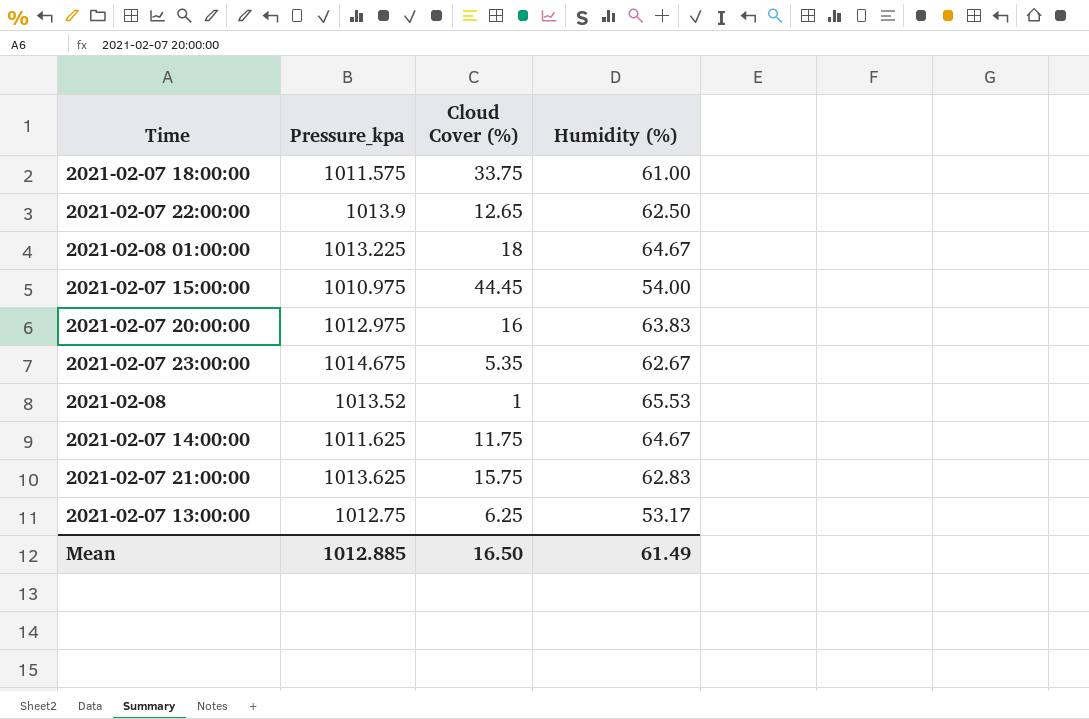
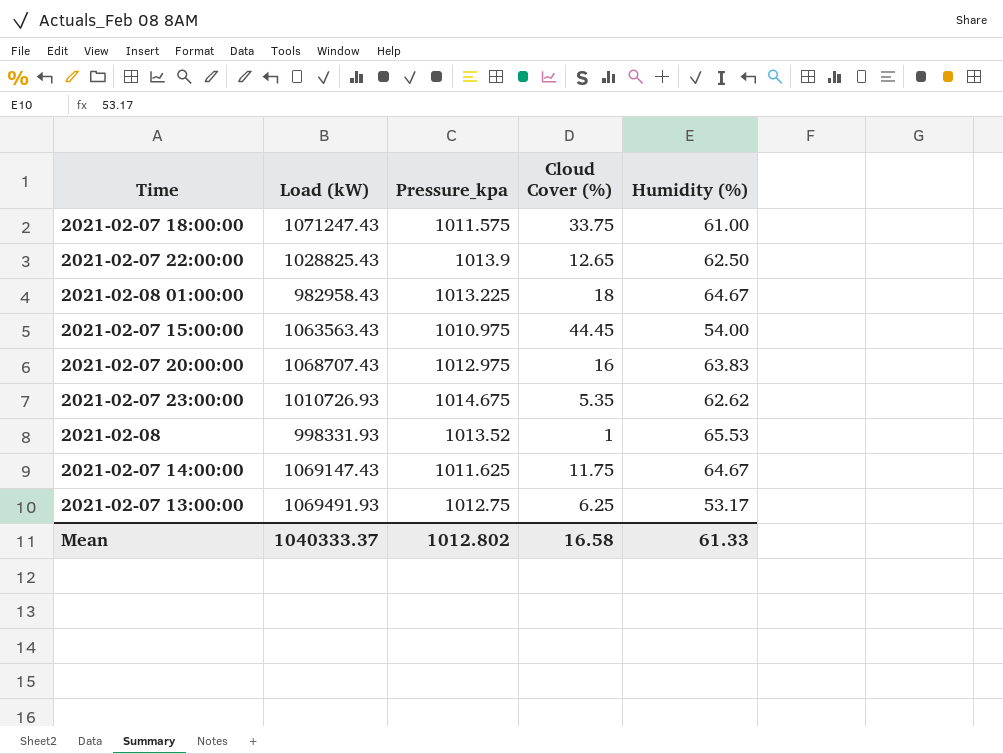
column Load (kW) | position: none -> 2
row 2021-02-07 21:00:00: 1013.625 | 15.75 | 62.83 -> none
2021-02-07 23:00:00 | Humidity (%): 62.67 -> 62.62
Mean | Pressure_kpa: 1012.885 -> 1012.802
Mean | Cloud Cover (%): 16.50 -> 16.58
Mean | Humidity (%): 61.49 -> 61.33

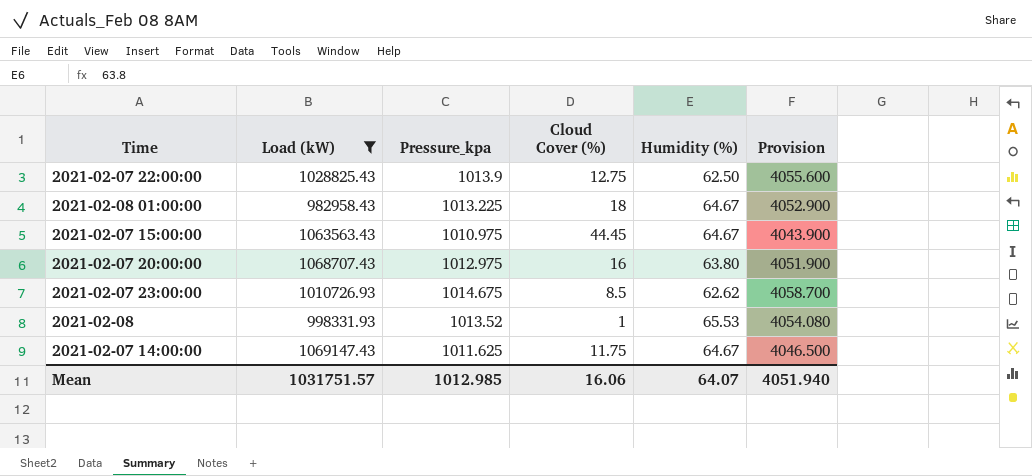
filter: none -> Load (kW) <= 1069147.43
column Provision | formula: none -> [Pressure_kpa] * 4
2021-02-07 22:00:00 | Cloud Cover (%): 12.65 -> 12.75
2021-02-07 15:00:00 | Humidity (%): 54.00 -> 64.67
2021-02-07 20:00:00 | Humidity (%): 63.83 -> 63.80
2021-02-07 23:00:00 | Cloud Cover (%): 5.35 -> 8.5
Mean | Load (kW): 1040333.37 -> 1031751.57
Mean | Pressure_kpa: 1012.802 -> 1012.985
Mean | Cloud Cover (%): 16.58 -> 16.06
Mean | Humidity (%): 61.33 -> 64.07

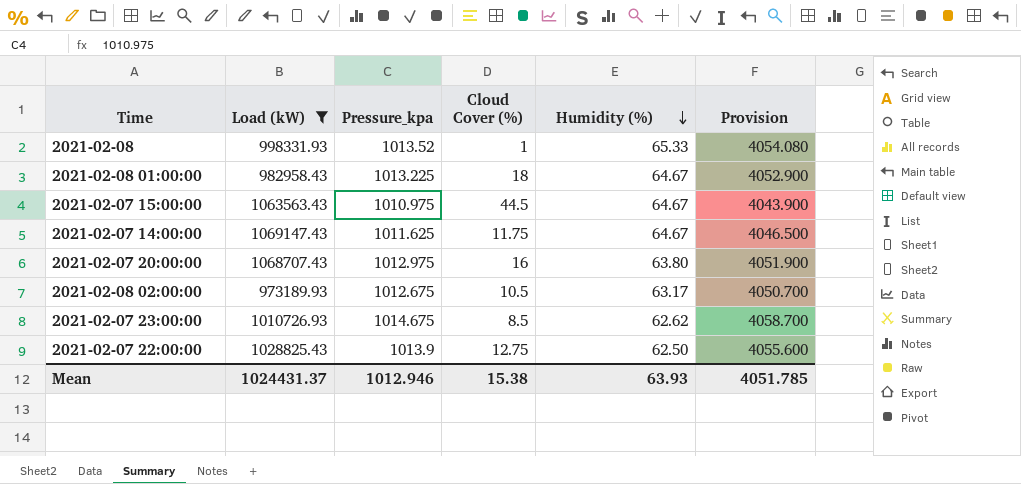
row order: none -> Humidity (%) descending
2021-02-08 | Humidity (%): 65.53 -> 65.33
2021-02-07 15:00:00 | Cloud Cover (%): 44.45 -> 44.5
row 2021-02-08 02:00:00: none -> 973189.93 | 1012.675 | 10.5 | 63.17 | 4050.700
Mean | Load (kW): 1031751.57 -> 1024431.37
Mean | Pressure_kpa: 1012.985 -> 1012.946
Mean | Cloud Cover (%): 16.06 -> 15.38
Mean | Humidity (%): 64.07 -> 63.93
Mean | Provision: 4051.940 -> 4051.785

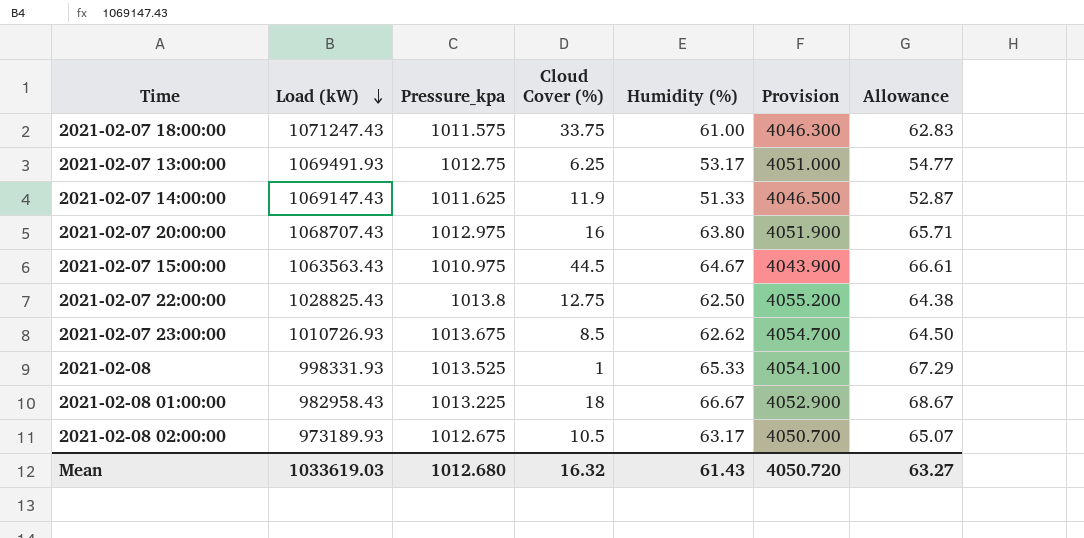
filter: Load (kW) <= 1069147.43 -> none
row order: Humidity (%) descending -> Load (kW) descending
column Allowance | formula: none -> [Humidity (%)] * 1.03
2021-02-07 14:00:00 | Cloud Cover (%): 11.75 -> 11.9
2021-02-07 14:00:00 | Humidity (%): 64.67 -> 51.33
2021-02-07 22:00:00 | Pressure_kpa: 1013.9 -> 1013.8
2021-02-07 22:00:00 | Provision: 4055.600 -> 4055.200
2021-02-07 23:00:00 | Pressure_kpa: 1014.675 -> 1013.675
2021-02-07 23:00:00 | Provision: 4058.700 -> 4054.700
2021-02-08 | Pressure_kpa: 1013.52 -> 1013.525
2021-02-08 | Provision: 4054.080 -> 4054.100
2021-02-08 01:00:00 | Humidity (%): 64.67 -> 66.67
Mean | Load (kW): 1024431.37 -> 1033619.03
Mean | Pressure_kpa: 1012.946 -> 1012.680
Mean | Cloud Cover (%): 15.38 -> 16.32
Mean | Humidity (%): 63.93 -> 61.43
Mean | Provision: 4051.785 -> 4050.720

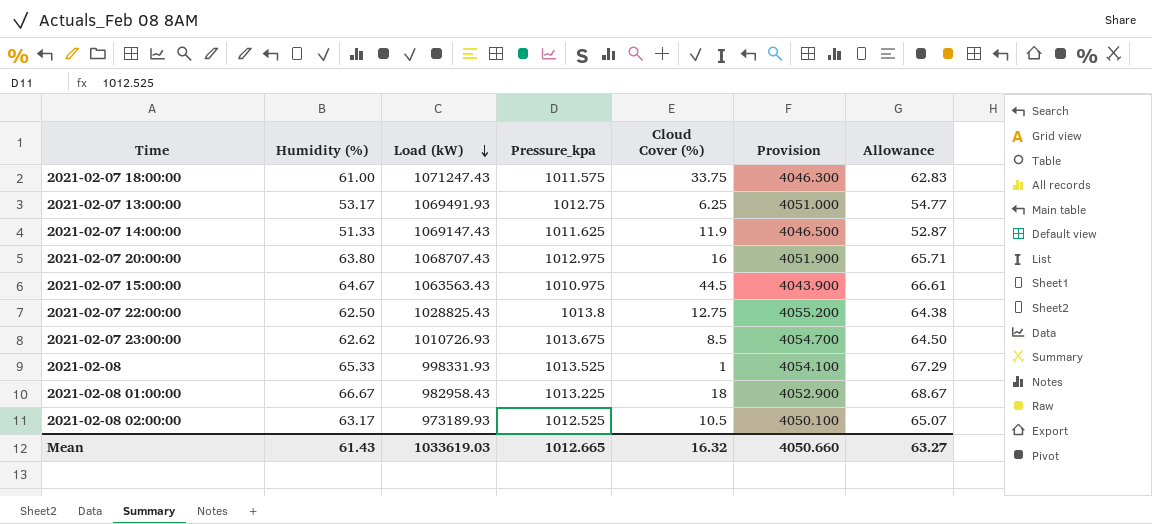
column Humidity (%) | position: 5 -> 2
2021-02-08 02:00:00 | Pressure_kpa: 1012.675 -> 1012.525
2021-02-08 02:00:00 | Provision: 4050.700 -> 4050.100
Mean | Pressure_kpa: 1012.680 -> 1012.665
Mean | Provision: 4050.720 -> 4050.660

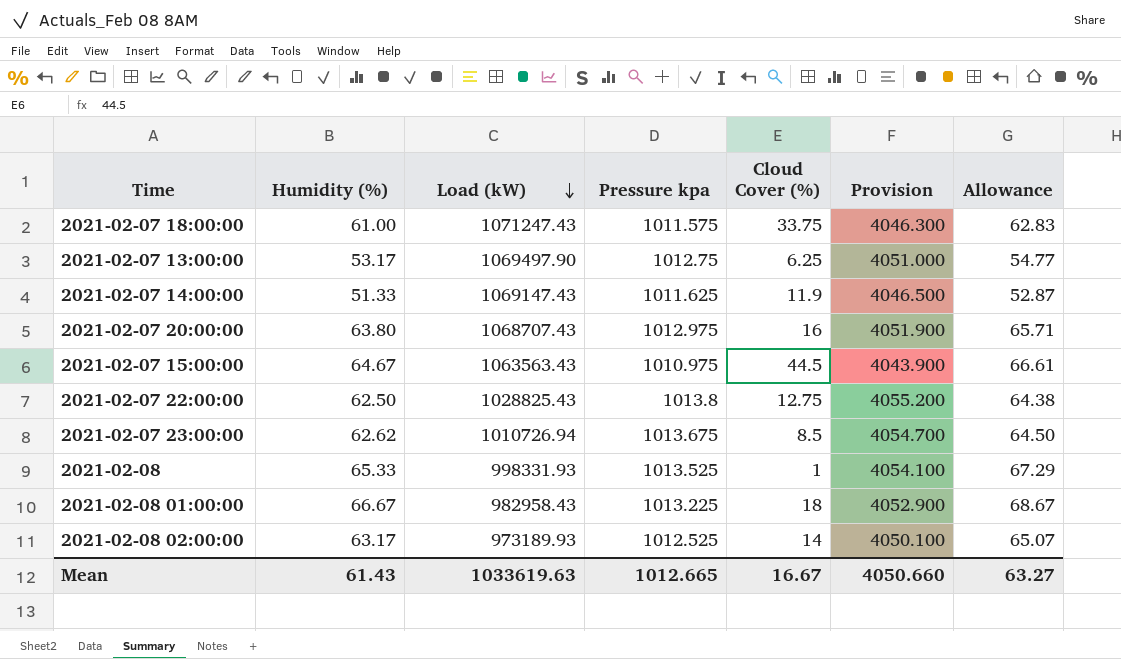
column name: Pressure_kpa -> Pressure kpa
2021-02-07 13:00:00 | Load (kW): 1069491.93 -> 1069497.90
2021-02-07 23:00:00 | Load (kW): 1010726.93 -> 1010726.94
2021-02-08 02:00:00 | Cloud Cover (%): 10.5 -> 14
Mean | Load (kW): 1033619.03 -> 1033619.63
Mean | Cloud Cover (%): 16.32 -> 16.67

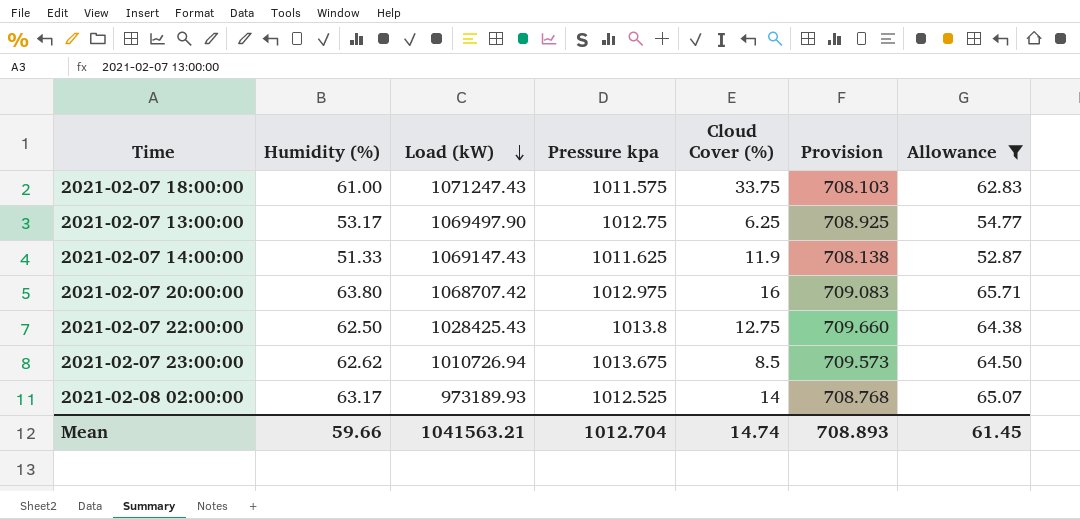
filter: none -> Allowance <= 65.71
column Provision | formula: [Pressure kpa] * 4 -> [Pressure kpa] * 0.7
2021-02-07 20:00:00 | Load (kW): 1068707.43 -> 1068707.42
2021-02-07 22:00:00 | Load (kW): 1028825.43 -> 1028425.43
Mean | Humidity (%): 61.43 -> 59.66
Mean | Load (kW): 1033619.63 -> 1041563.21
Mean | Pressure kpa: 1012.665 -> 1012.704
Mean | Cloud Cover (%): 16.67 -> 14.74
Mean | Provision: 4050.660 -> 708.893
Mean | Allowance: 63.27 -> 61.45

